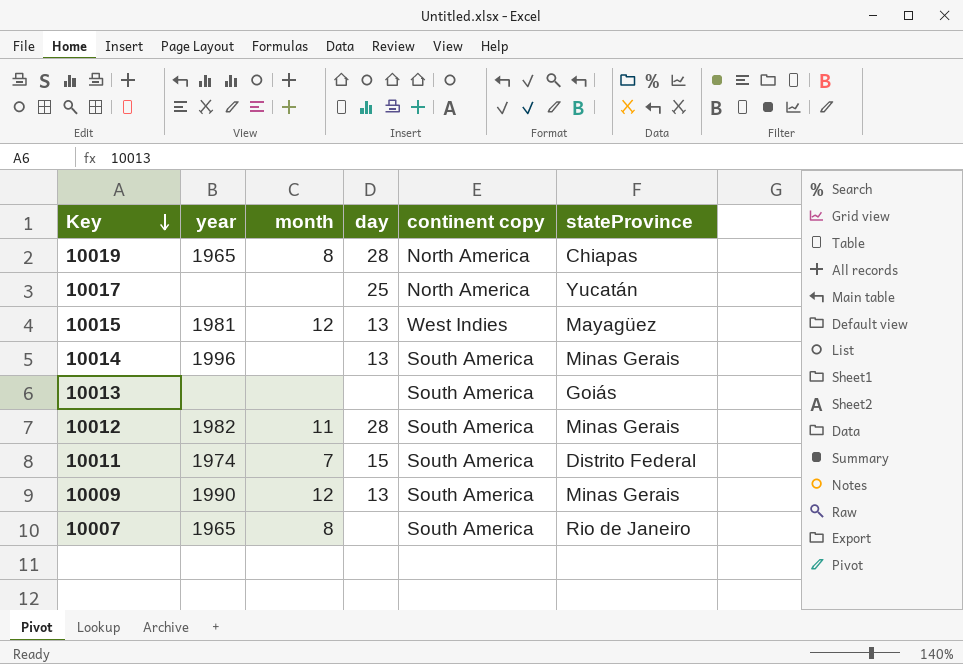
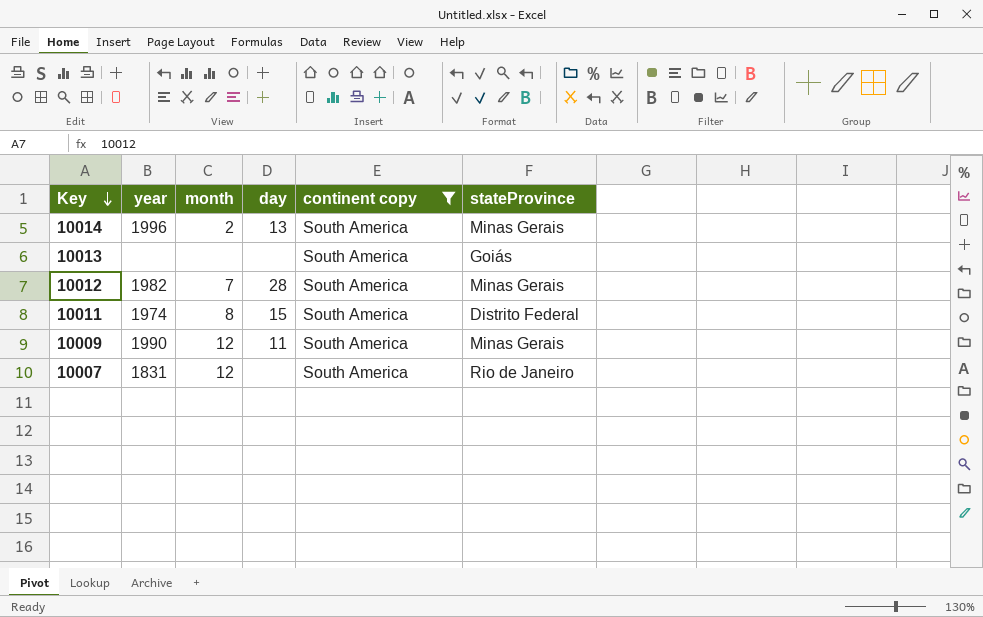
filter: none -> continent copy = South America
10014 | month: none -> 2
10012 | month: 11 -> 7
10011 | month: 7 -> 8
10009 | day: 13 -> 11
10007 | year: 1965 -> 1831
10007 | month: 8 -> 12

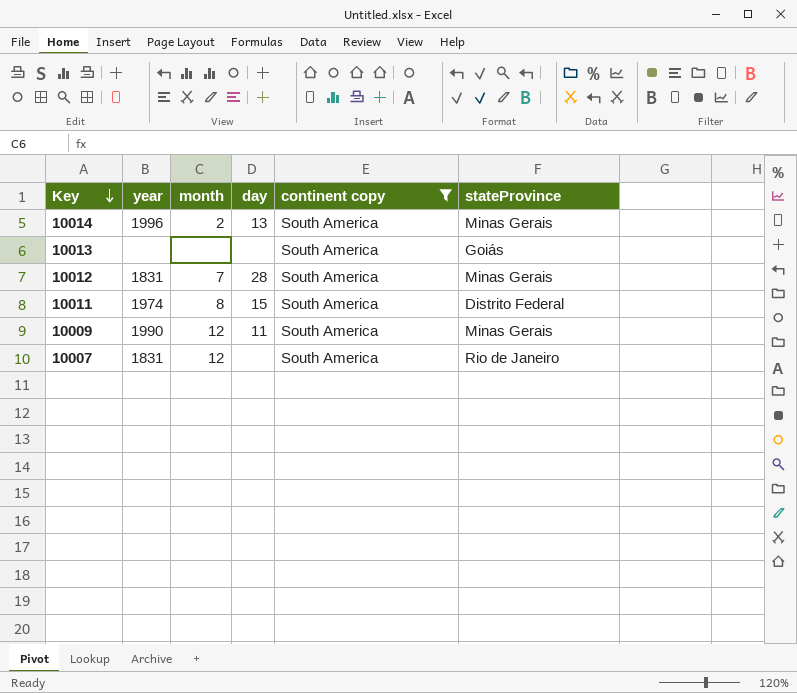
10012 | year: 1982 -> 1831

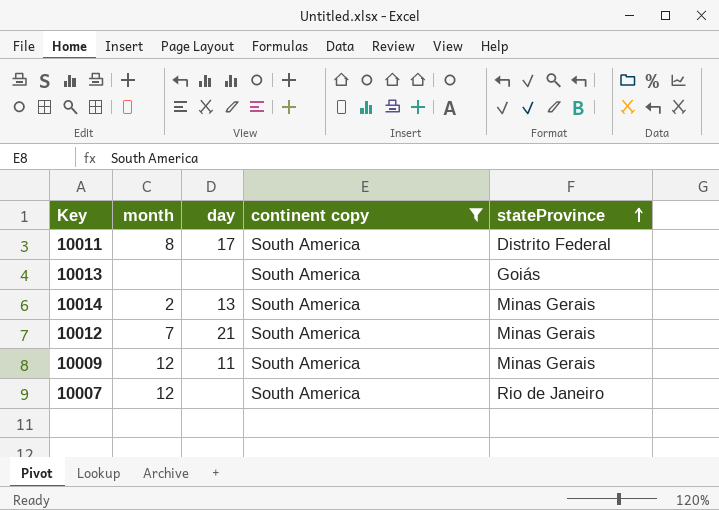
row order: Key descending -> stateProvince ascending
column year | position: 2 -> none
10011 | day: 15 -> 17
10012 | day: 28 -> 21

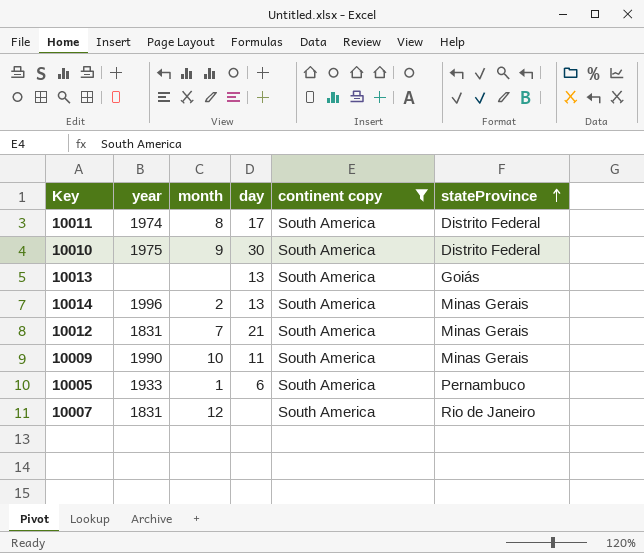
column year | position: none -> 2
row 10010: none -> 1975 | 9 | 30 | South America | Distrito Federal
10013 | day: none -> 13
10009 | month: 12 -> 10
row 10005: none -> 1933 | 1 | 6 | South America | Pernambuco

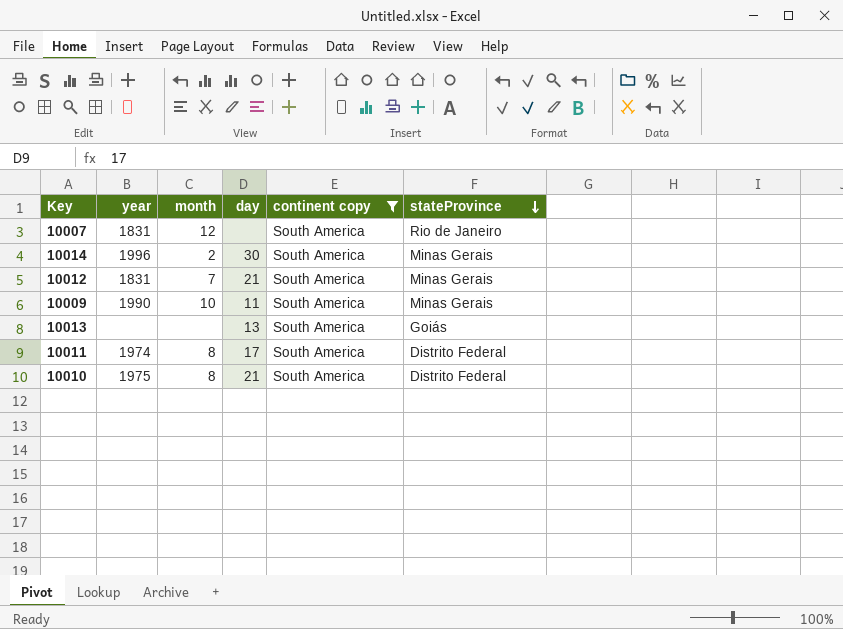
row order: stateProvince ascending -> stateProvince descending
row 10005: 1933 | 1 | 6 | South America | Pernambuco -> none
10014 | day: 13 -> 30
10010 | month: 9 -> 8
10010 | day: 30 -> 21

